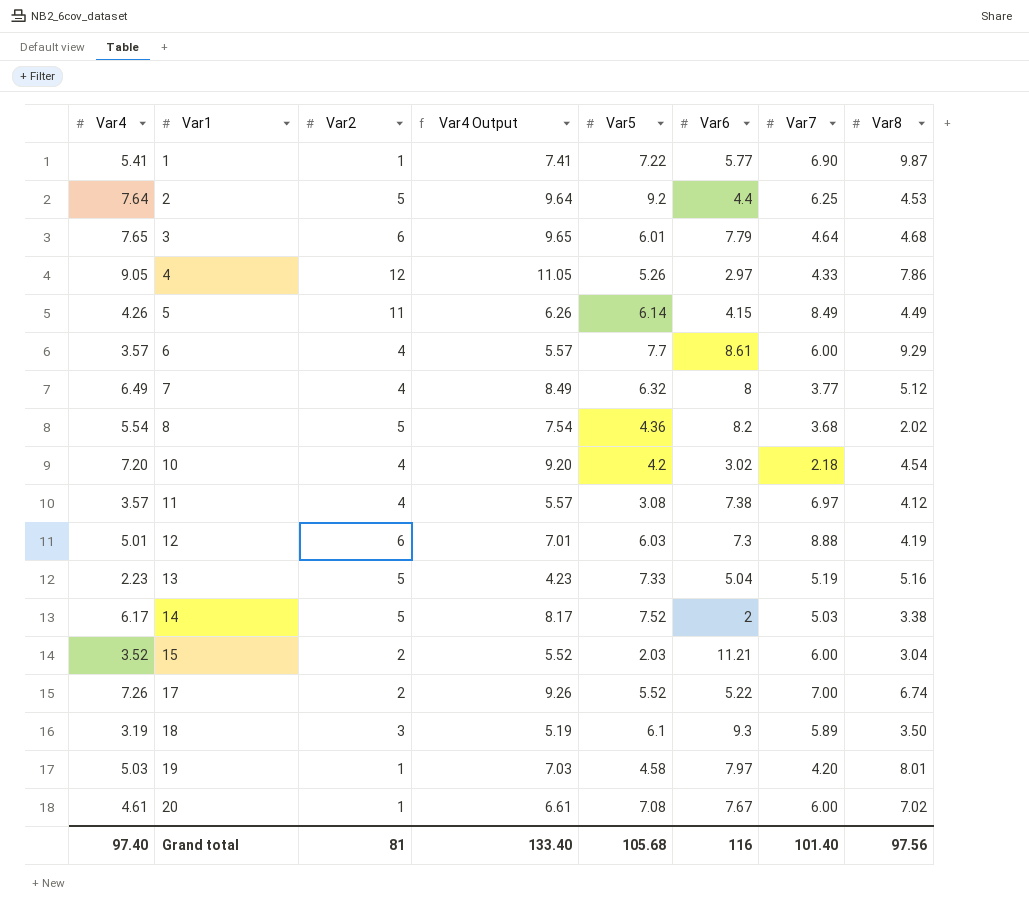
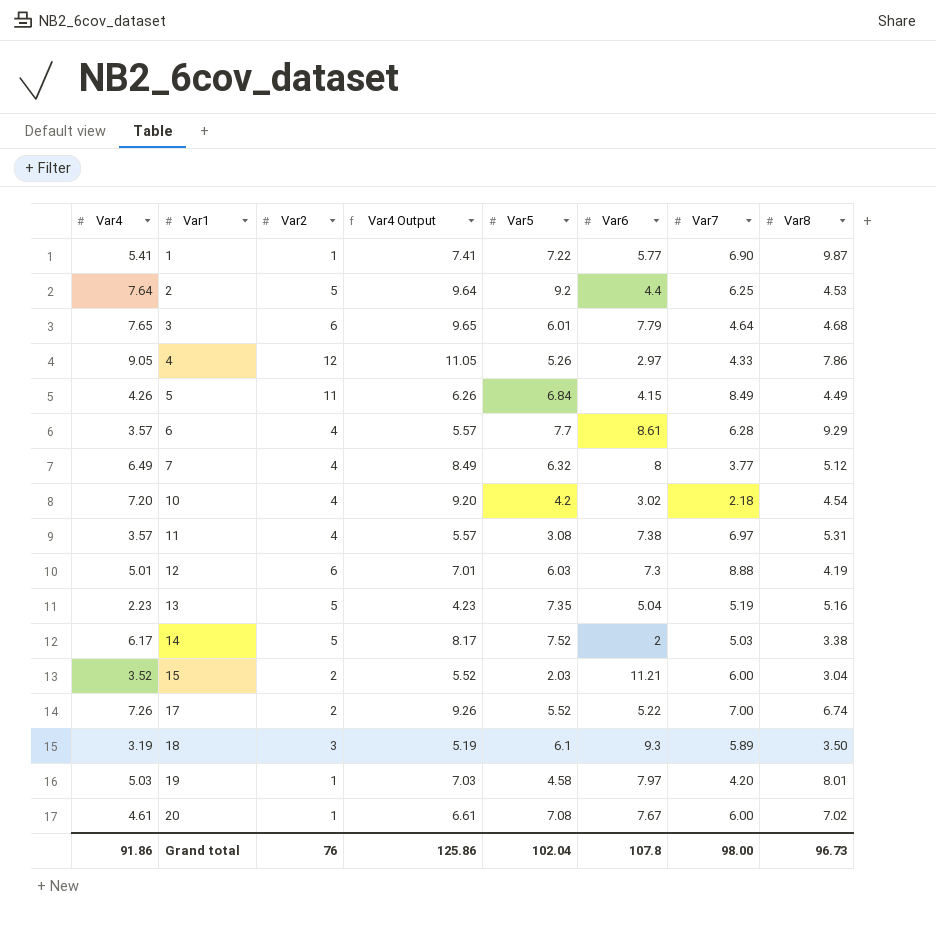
row 8: 5.54 | 5 | 7.54 | 4.36 | 8.2 | 3.68 | 2.02 -> none
5 | Var5: 6.14 -> 6.84
6 | Var7: 6.00 -> 6.28
11 | Var8: 4.12 -> 5.31
13 | Var5: 7.33 -> 7.35
Grand total | Var4: 97.40 -> 91.86
Grand total | Var2: 81 -> 76
Grand total | Var4 Output: 133.40 -> 125.86
Grand total | Var5: 105.68 -> 102.04
Grand total | Var6: 116 -> 107.8
Grand total | Var7: 101.40 -> 98.00
Grand total | Var8: 97.56 -> 96.73

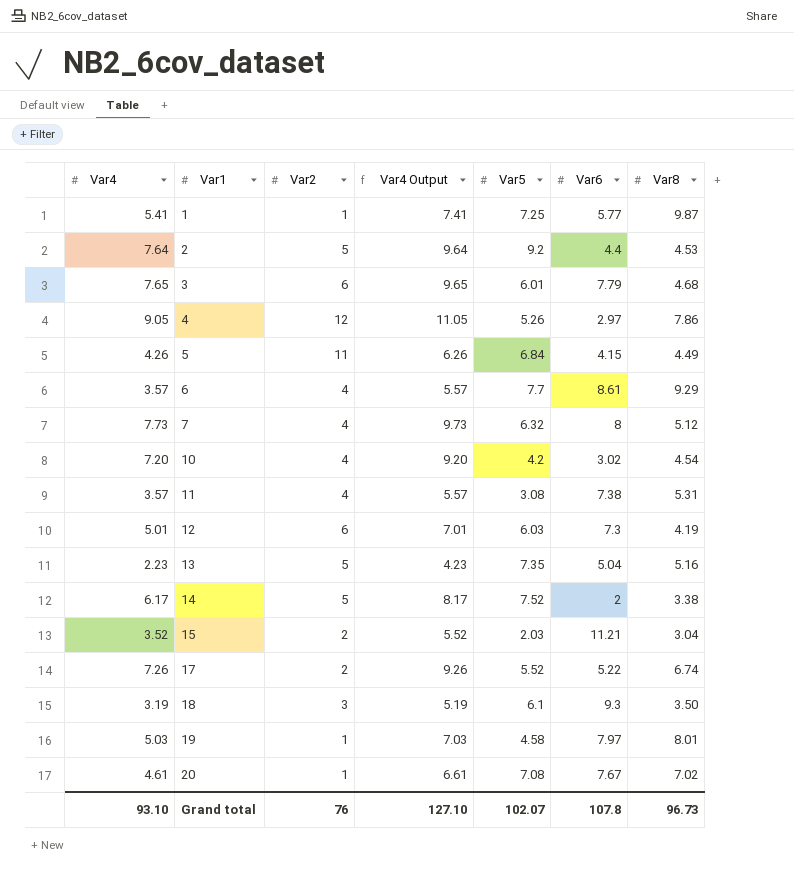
column Var7 | position: 7 -> none
1 | Var5: 7.22 -> 7.25
7 | Var4: 6.49 -> 7.73
7 | Var4 Output: 8.49 -> 9.73
Grand total | Var4: 91.86 -> 93.10
Grand total | Var4 Output: 125.86 -> 127.10
Grand total | Var5: 102.04 -> 102.07

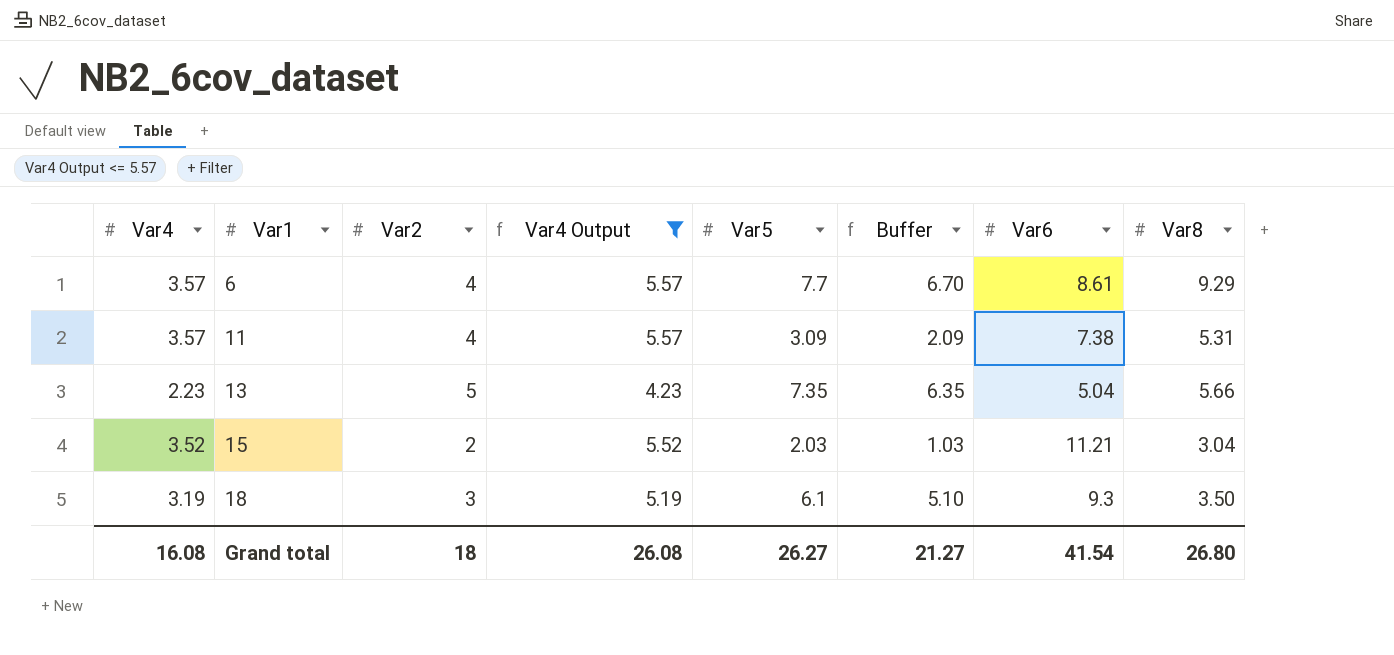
filter: none -> Var4 Output <= 5.57
column Buffer | formula: none -> [Var5] - 1
11 | Var5: 3.08 -> 3.09
13 | Var8: 5.16 -> 5.66
Grand total | Var4: 93.10 -> 16.08
Grand total | Var2: 76 -> 18
Grand total | Var4 Output: 127.10 -> 26.08
Grand total | Var5: 102.07 -> 26.27
Grand total | Var6: 107.8 -> 41.54
Grand total | Var8: 96.73 -> 26.80

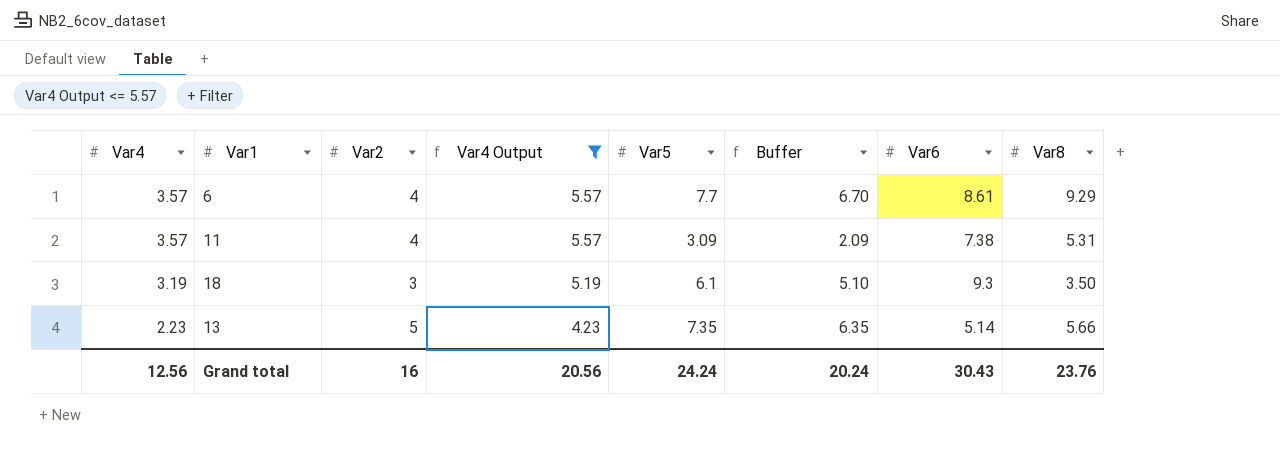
row order: Var1 ascending -> Var4 descending
row 15: 3.52 | 2 | 5.52 | 2.03 | 1.03 | 11.21 | 3.04 -> none
13 | Var6: 5.04 -> 5.14
Grand total | Var4: 16.08 -> 12.56
Grand total | Var2: 18 -> 16
Grand total | Var4 Output: 26.08 -> 20.56
Grand total | Var5: 26.27 -> 24.24
Grand total | Buffer: 21.27 -> 20.24
Grand total | Var6: 41.54 -> 30.43
Grand total | Var8: 26.80 -> 23.76

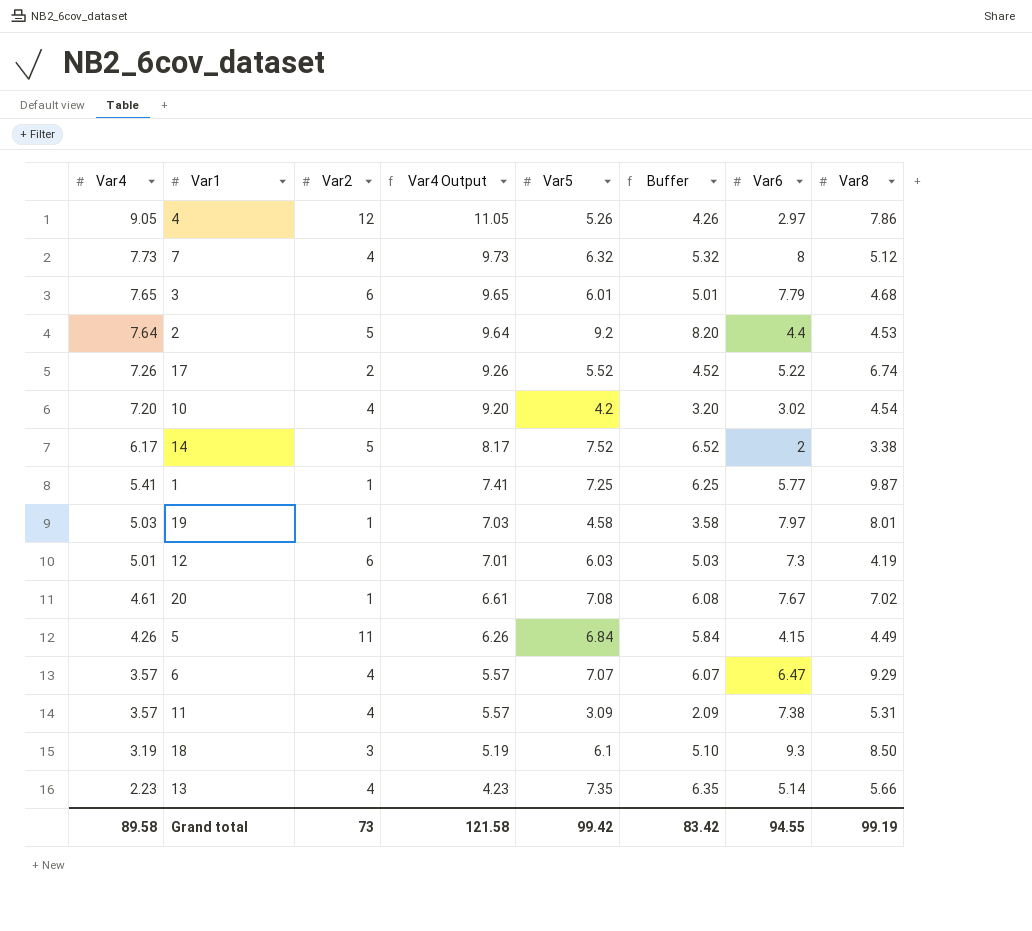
filter: Var4 Output <= 5.57 -> none
6 | Var5: 7.7 -> 7.07
6 | Buffer: 6.70 -> 6.07
6 | Var6: 8.61 -> 6.47
18 | Var8: 3.50 -> 8.50
13 | Var2: 5 -> 4
Grand total | Var4: 12.56 -> 89.58
Grand total | Var2: 16 -> 73
Grand total | Var4 Output: 20.56 -> 121.58
Grand total | Var5: 24.24 -> 99.42
Grand total | Buffer: 20.24 -> 83.42
Grand total | Var6: 30.43 -> 94.55
Grand total | Var8: 23.76 -> 99.19

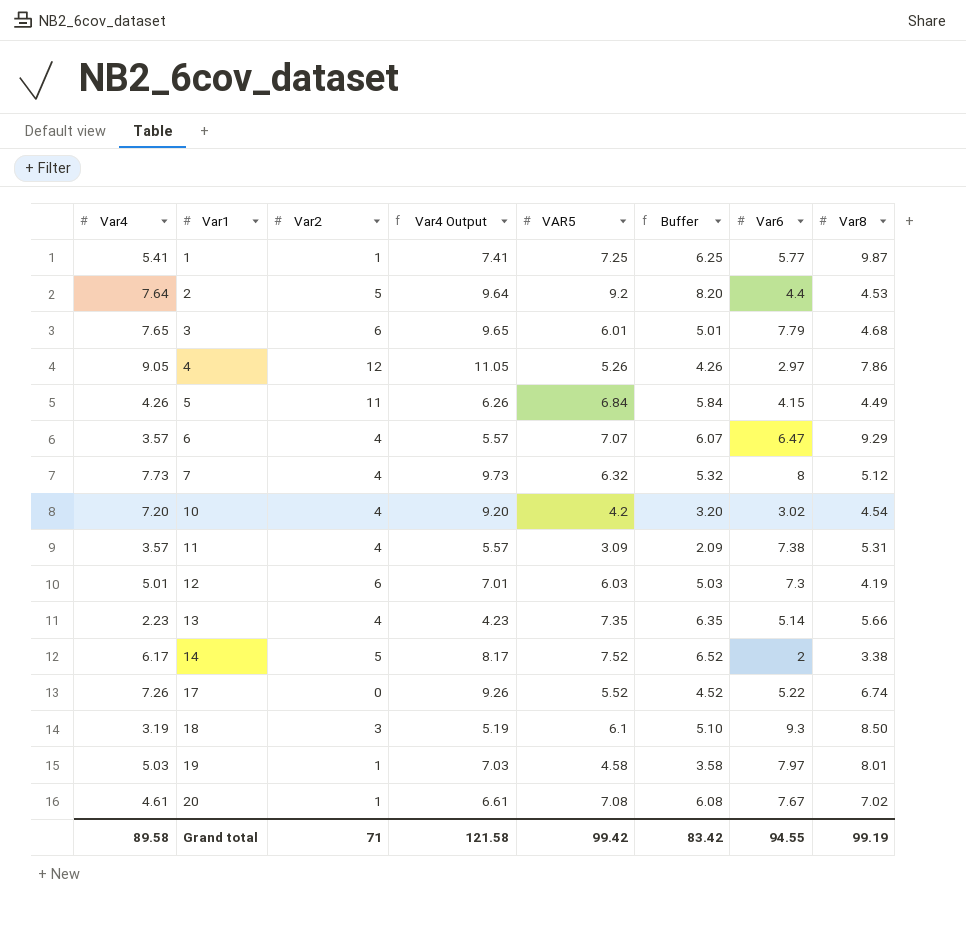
row order: Var4 descending -> Var1 ascending
column name: Var5 -> VAR5
17 | Var2: 2 -> 0
Grand total | Var2: 73 -> 71

